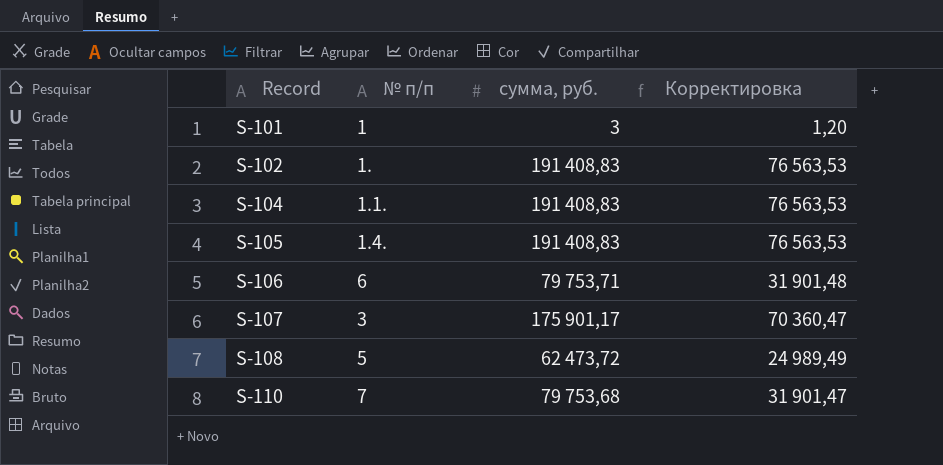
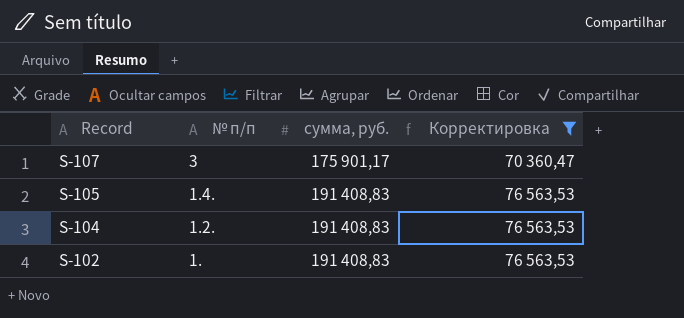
filter: none -> Корректировка >= 70 360,47
row order: Record ascending -> Record descending
S-104 | № п/п: 1.1. -> 1.2.

